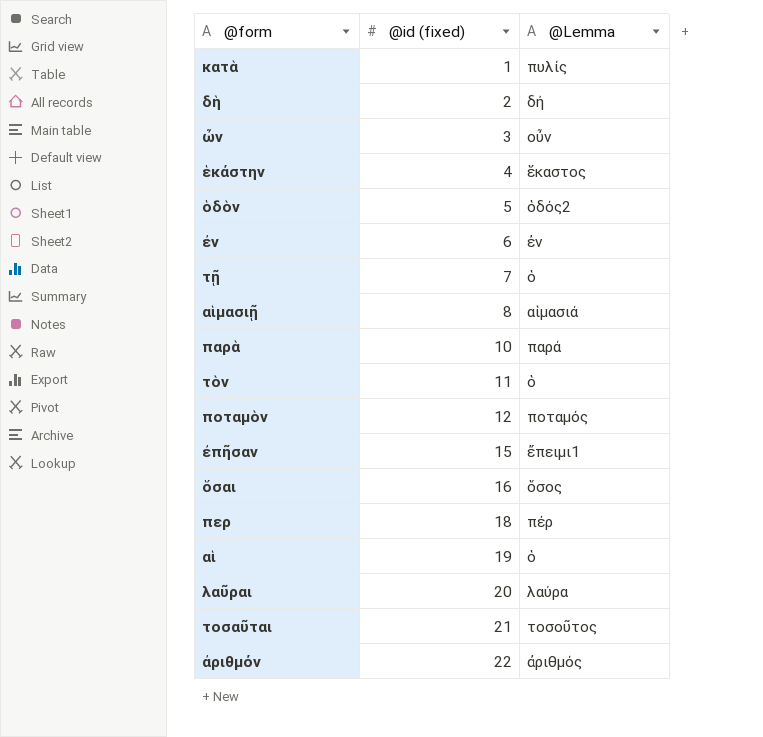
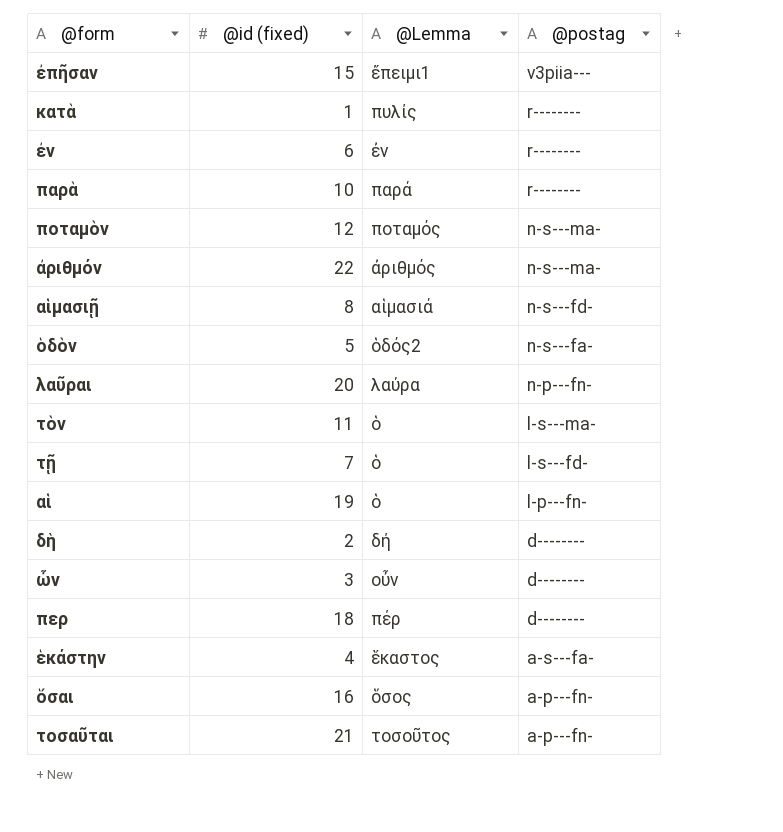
row order: @id (fixed) ascending -> @postag descending
column @postag | position: none -> 4

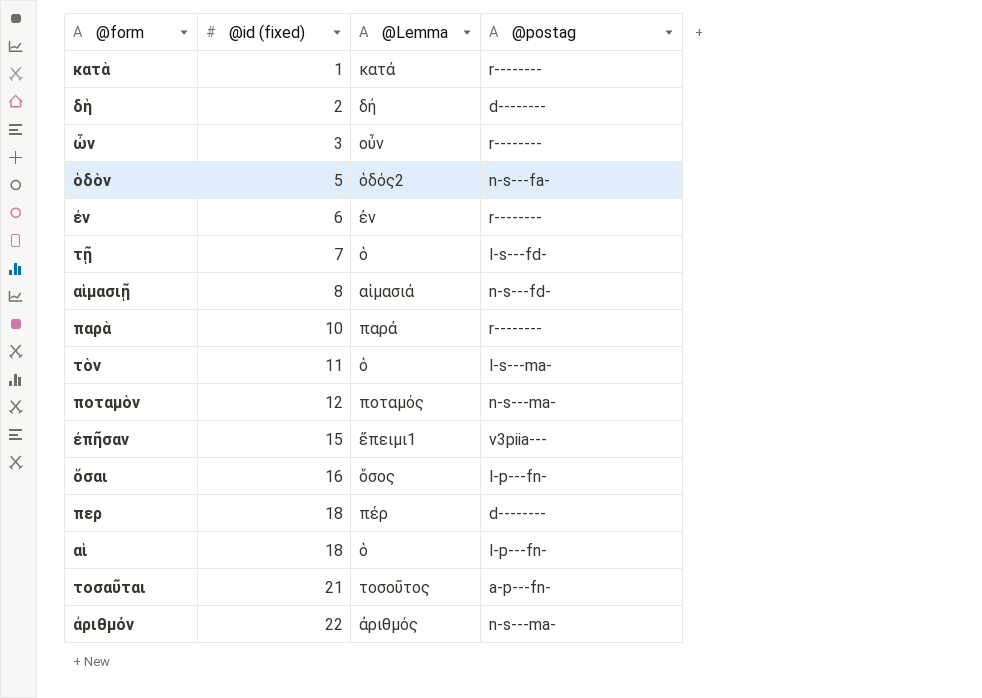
row order: @postag descending -> @id (fixed) ascending
row λαῦραι: 20 | λαύρα | n-p---fn- -> none
row ἑκάστην: 4 | ἕκαστος | a-s---fa- -> none
κατὰ | @Lemma: πυλίς -> κατά
ὦν | @postag: d-------- -> r--------
ὅσαι | @postag: a-p---fn- -> l-p---fn-
αἱ | @id (fixed): 19 -> 18

